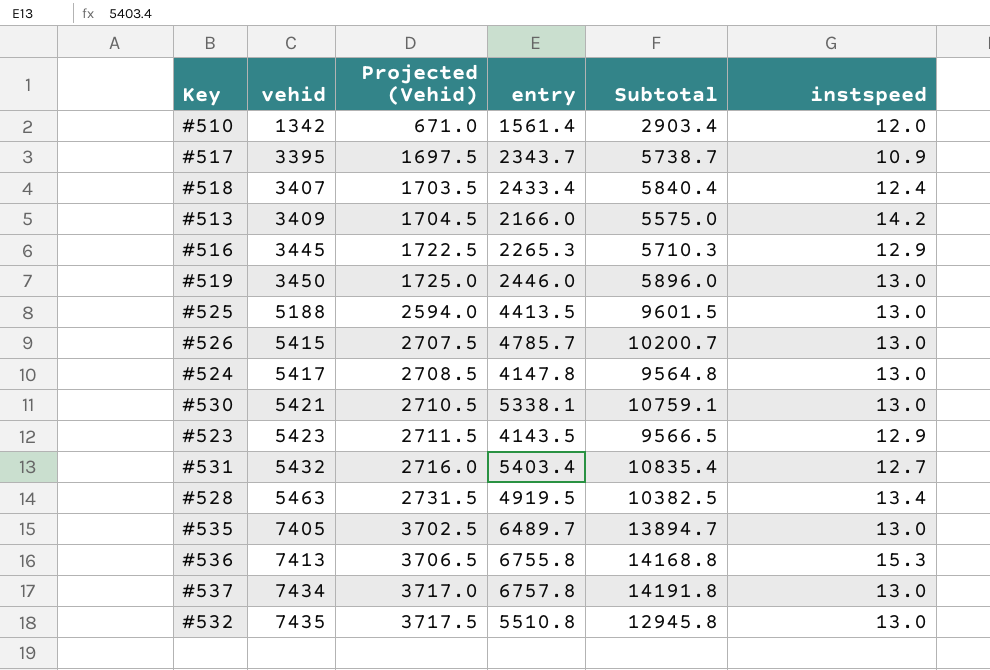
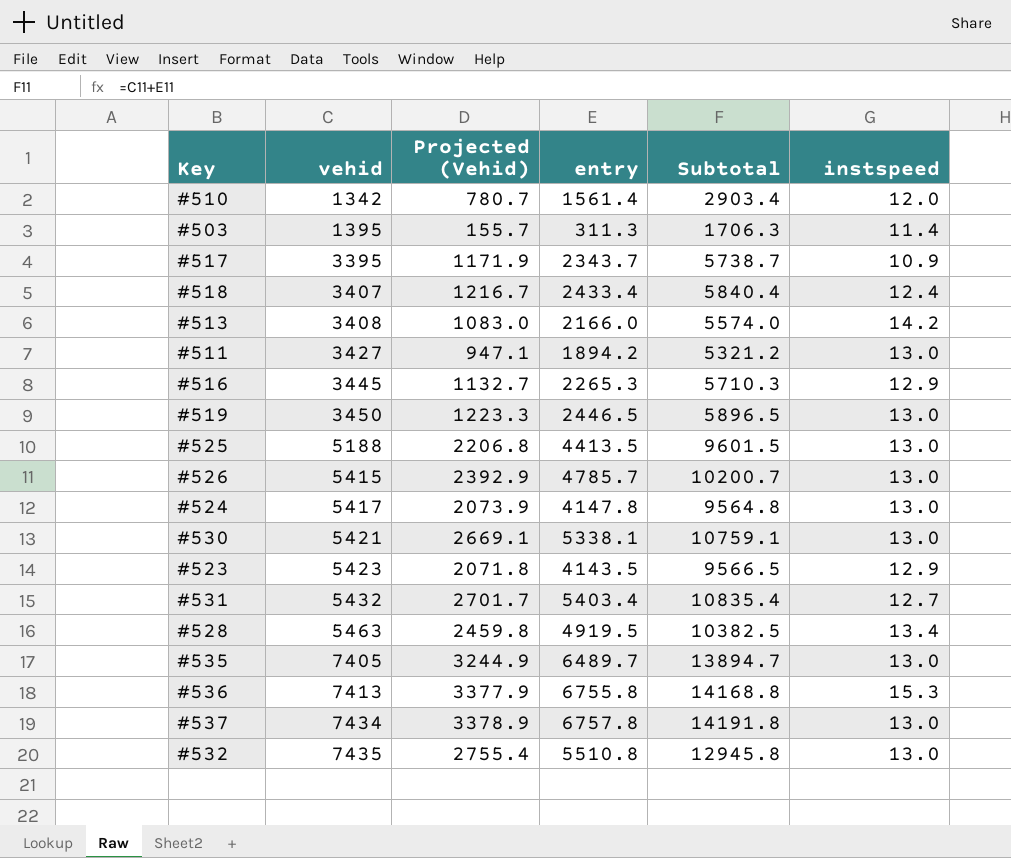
column Projected (Vehid) | formula: [vehid] * 0.5 -> [entry] * 0.5
row #503: none -> 1395 | 155.7 | 311.3 | 1706.3 | 11.4
#513 | vehid: 3409 -> 3408
#513 | Subtotal: 5575.0 -> 5574.0
row #511: none -> 3427 | 947.1 | 1894.2 | 5321.2 | 13.0
#519 | entry: 2446.0 -> 2446.5
#519 | Subtotal: 5896.0 -> 5896.5

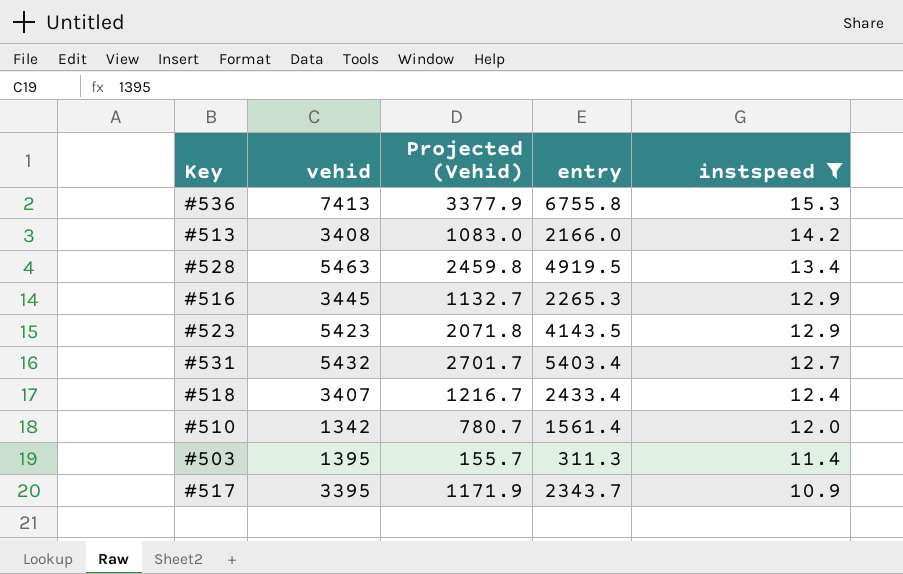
filter: none -> instspeed != 13.0
row order: vehid ascending -> instspeed descending
column Subtotal | formula: [vehid] + [entry] -> none

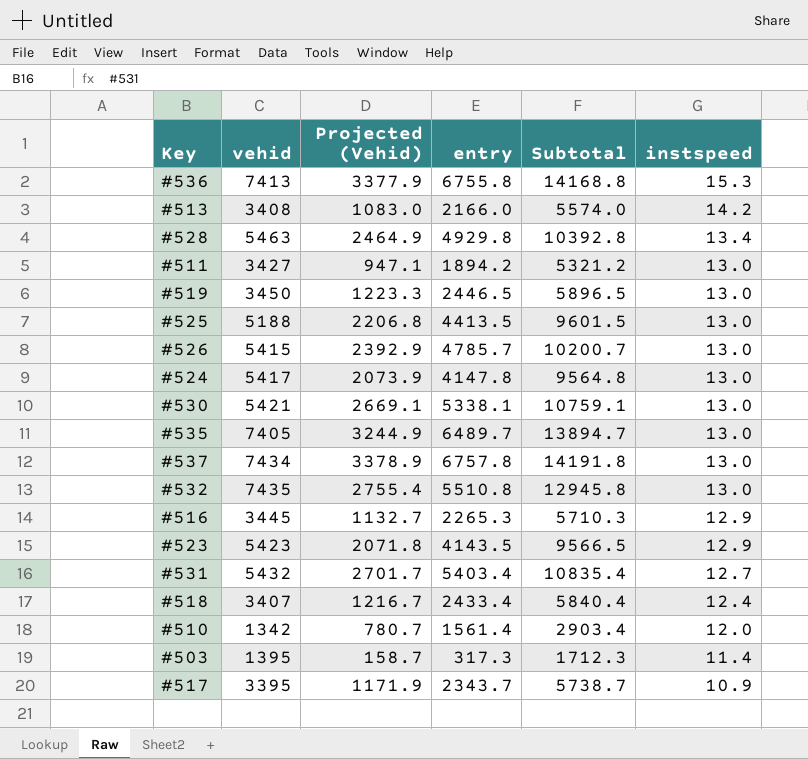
filter: instspeed != 13.0 -> none
column Subtotal | formula: none -> [vehid] + [entry]
#528 | Projected (Vehid): 2459.8 -> 2464.9
#528 | entry: 4919.5 -> 4929.8
#503 | Projected (Vehid): 155.7 -> 158.7
#503 | entry: 311.3 -> 317.3

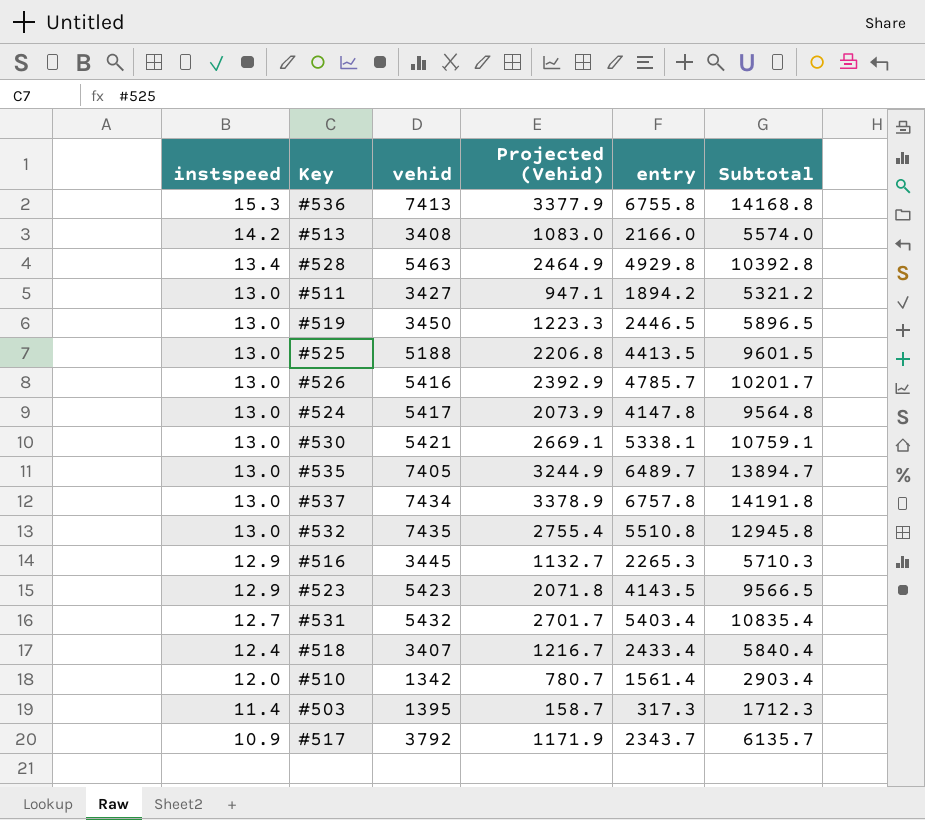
column instspeed | position: 6 -> 1
#526 | vehid: 5415 -> 5416
#526 | Subtotal: 10200.7 -> 10201.7
#517 | vehid: 3395 -> 3792
#517 | Subtotal: 5738.7 -> 6135.7

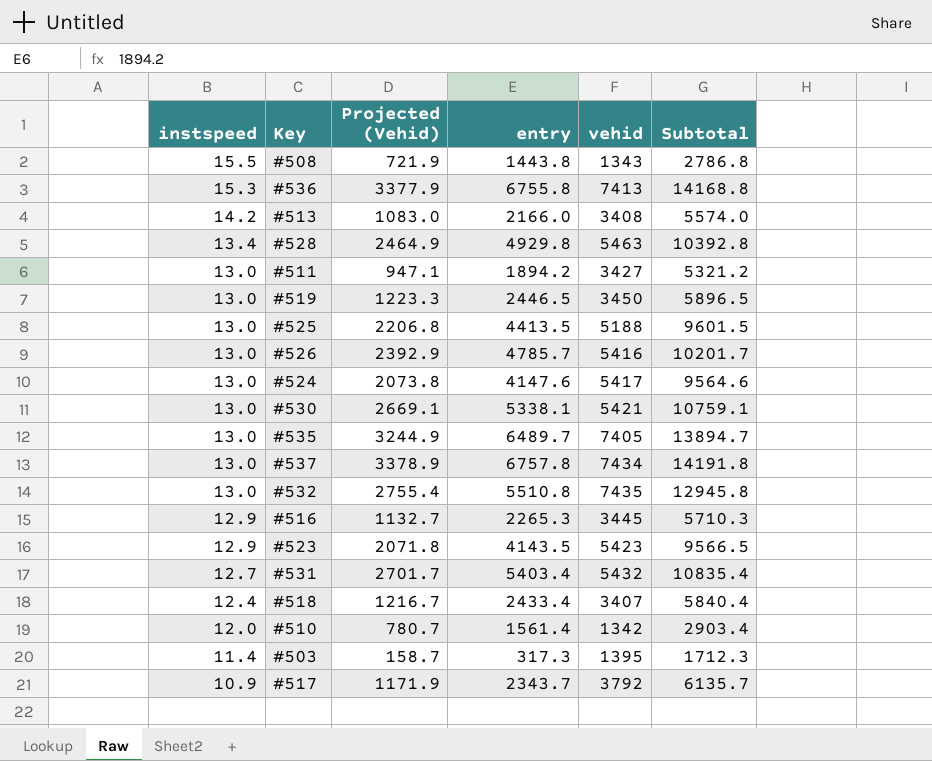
column vehid | position: 3 -> 5
row #508: none -> 15.5 | 721.9 | 1443.8 | 1343 | 2786.8
#524 | Projected (Vehid): 2073.9 -> 2073.8
#524 | entry: 4147.8 -> 4147.6
#524 | Subtotal: 9564.8 -> 9564.6

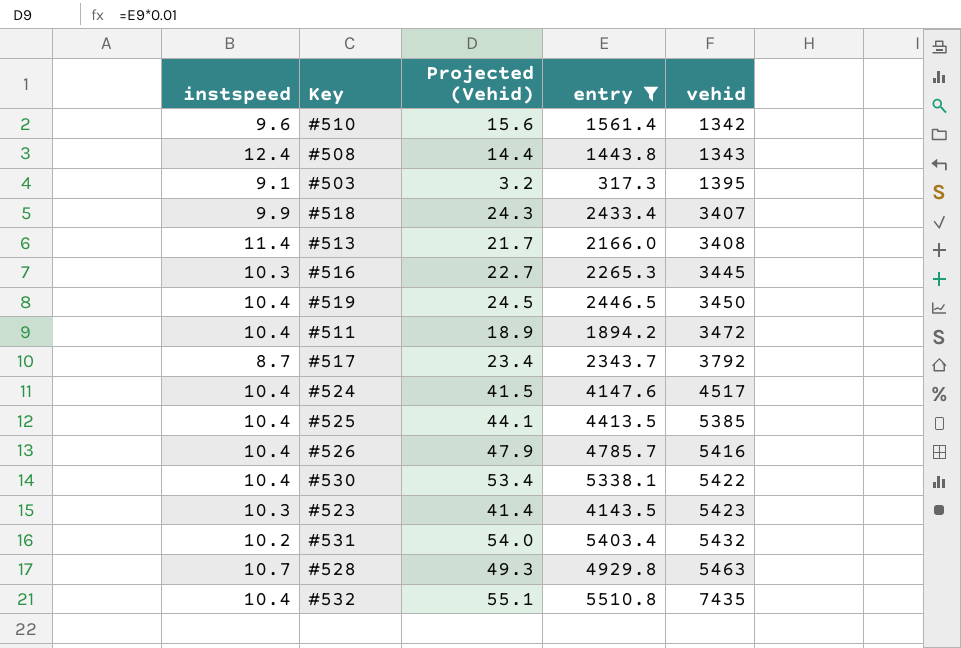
filter: none -> entry <= 5510.8
row order: instspeed descending -> vehid ascending
column Subtotal | formula: [entry] + [vehid] -> none
column Projected (Vehid) | formula: [entry] * 0.5 -> [entry] * 0.01
#510 | instspeed: 12.0 -> 9.6
#508 | instspeed: 15.5 -> 12.4
#503 | instspeed: 11.4 -> 9.1
#518 | instspeed: 12.4 -> 9.9
#513 | instspeed: 14.2 -> 11.4
#516 | instspeed: 12.9 -> 10.3
#519 | instspeed: 13.0 -> 10.4
#511 | instspeed: 13.0 -> 10.4
#511 | vehid: 3427 -> 3472
#517 | instspeed: 10.9 -> 8.7
#524 | instspeed: 13.0 -> 10.4
#524 | vehid: 5417 -> 4517
#525 | instspeed: 13.0 -> 10.4
#525 | vehid: 5188 -> 5385
#526 | instspeed: 13.0 -> 10.4
#530 | instspeed: 13.0 -> 10.4
#530 | vehid: 5421 -> 5422
#523 | instspeed: 12.9 -> 10.3
#531 | instspeed: 12.7 -> 10.2
#528 | instspeed: 13.4 -> 10.7
#532 | instspeed: 13.0 -> 10.4

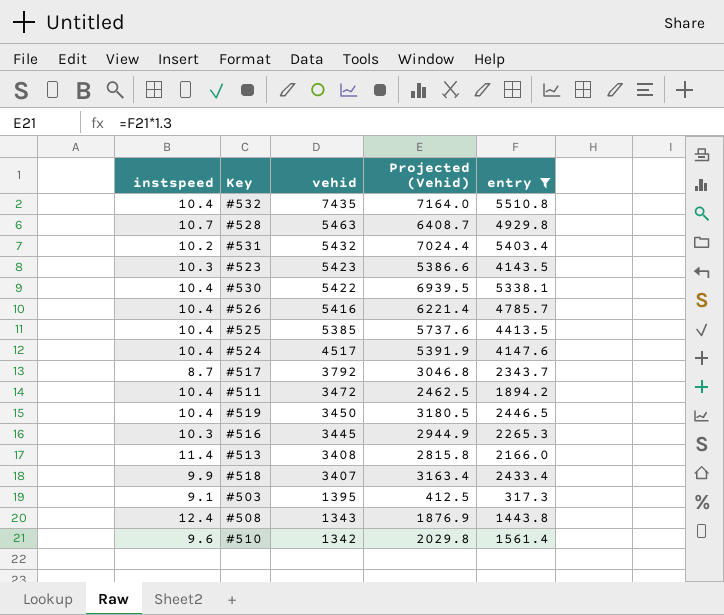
row order: vehid ascending -> vehid descending
column vehid | position: 5 -> 3
column Projected (Vehid) | formula: [entry] * 0.01 -> [entry] * 1.3

